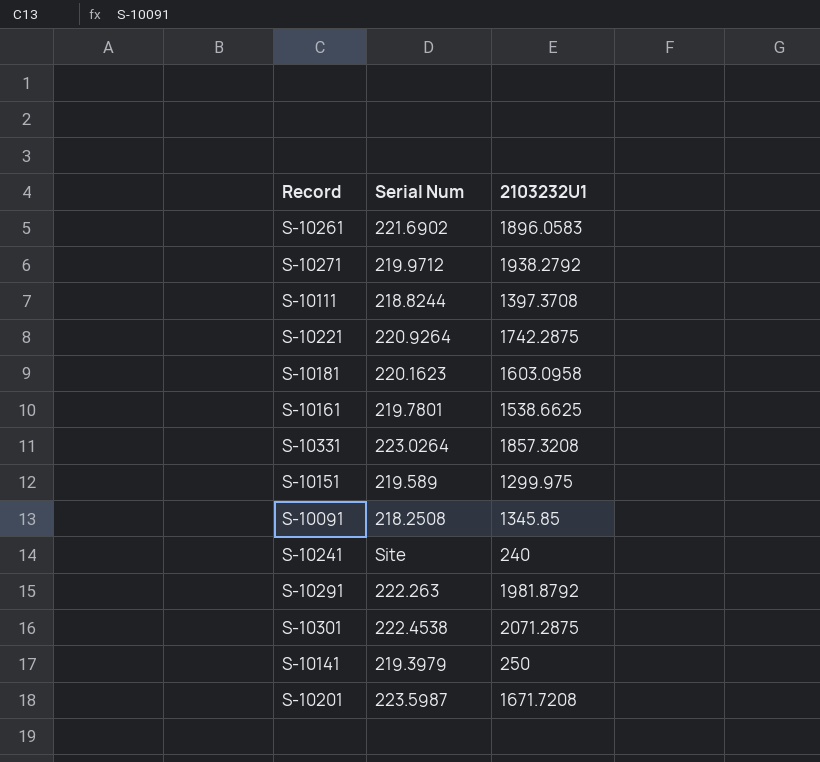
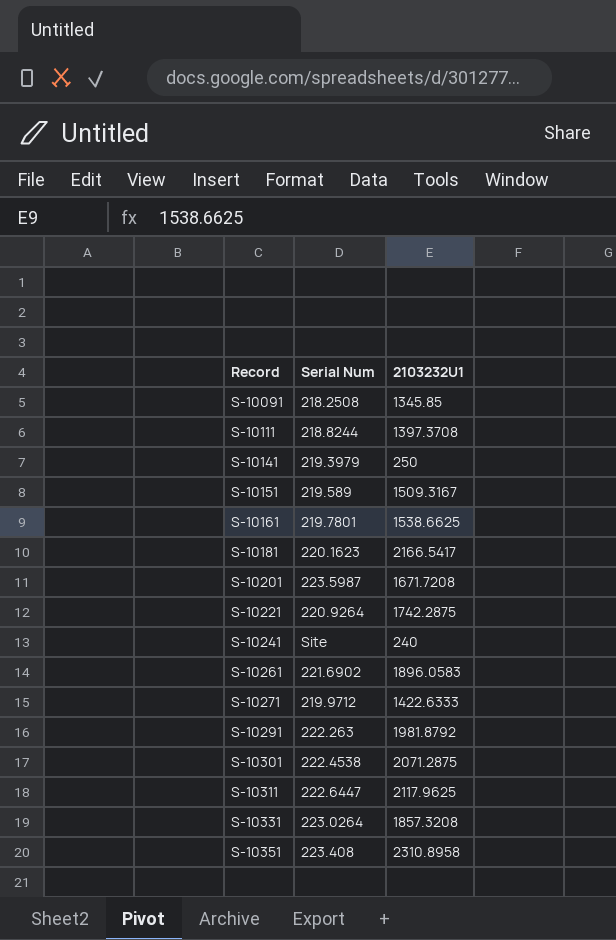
row order: none -> Record ascending
S-10151 | 2103232U1: 1299.975 -> 1509.3167
S-10181 | 2103232U1: 1603.0958 -> 2166.5417
S-10271 | 2103232U1: 1938.2792 -> 1422.6333
row S-10311: none -> 222.6447 | 2117.9625
row S-10351: none -> 223.408 | 2310.8958

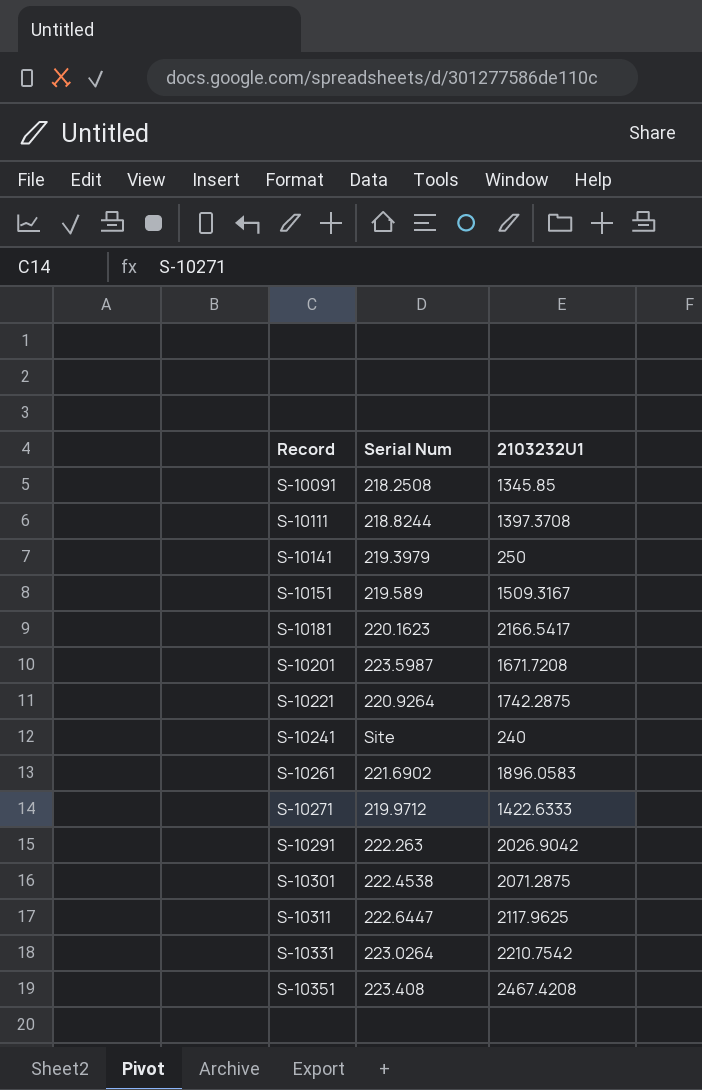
row S-10161: 219.7801 | 1538.6625 -> none
S-10291 | 2103232U1: 1981.8792 -> 2026.9042
S-10331 | 2103232U1: 1857.3208 -> 2210.7542
S-10351 | 2103232U1: 2310.8958 -> 2467.4208

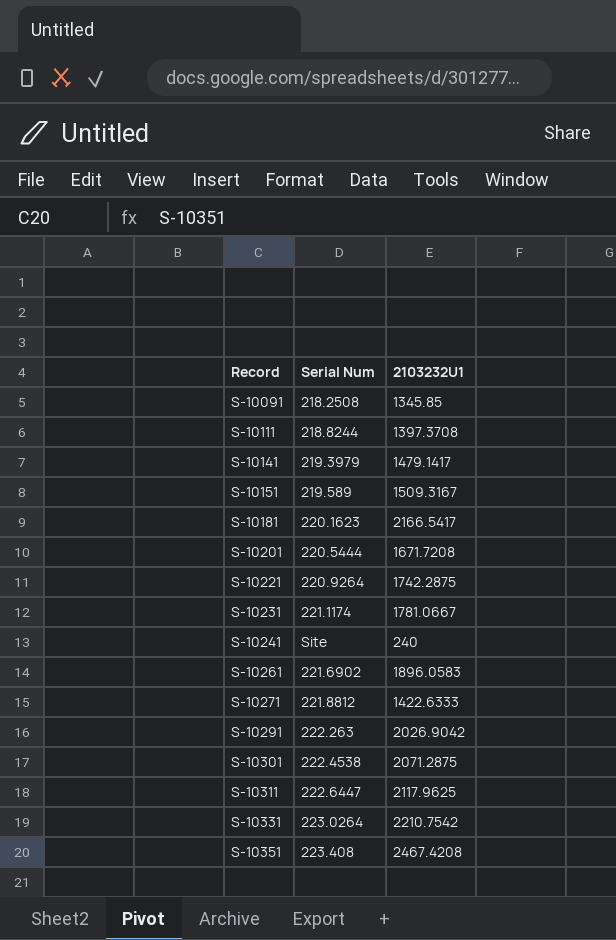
S-10141 | 2103232U1: 250 -> 1479.1417
S-10201 | Serial Num: 223.5987 -> 220.5444
row S-10231: none -> 221.1174 | 1781.0667
S-10271 | Serial Num: 219.9712 -> 221.8812

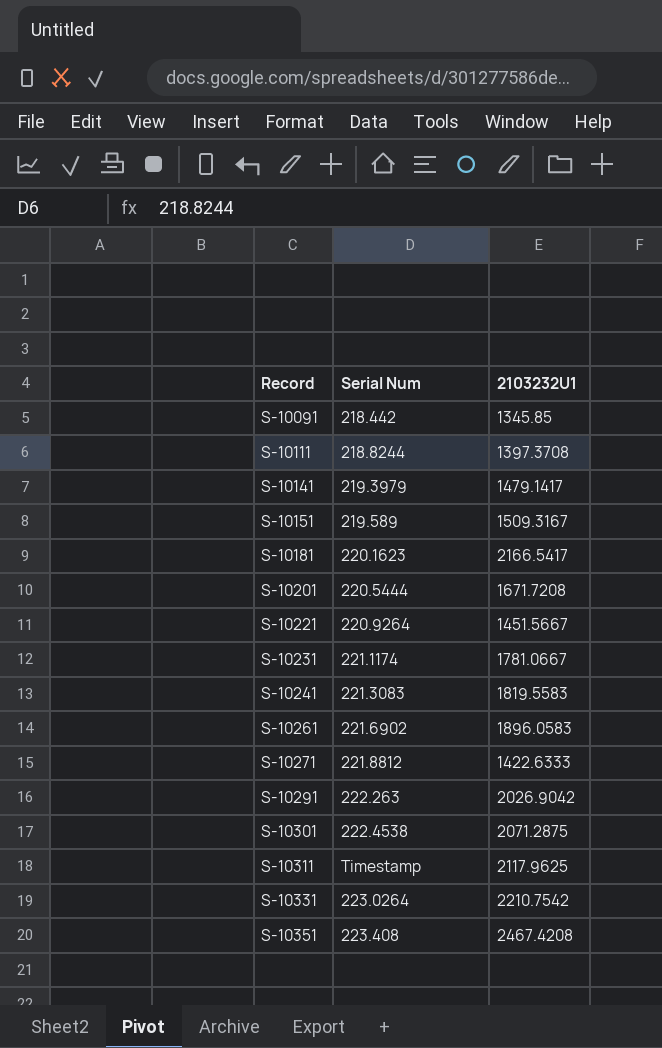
S-10091 | Serial Num: 218.2508 -> 218.442
S-10221 | 2103232U1: 1742.2875 -> 1451.5667
S-10241 | Serial Num: Site -> 221.3083
S-10241 | 2103232U1: 240 -> 1819.5583
S-10311 | Serial Num: 222.6447 -> Timestamp

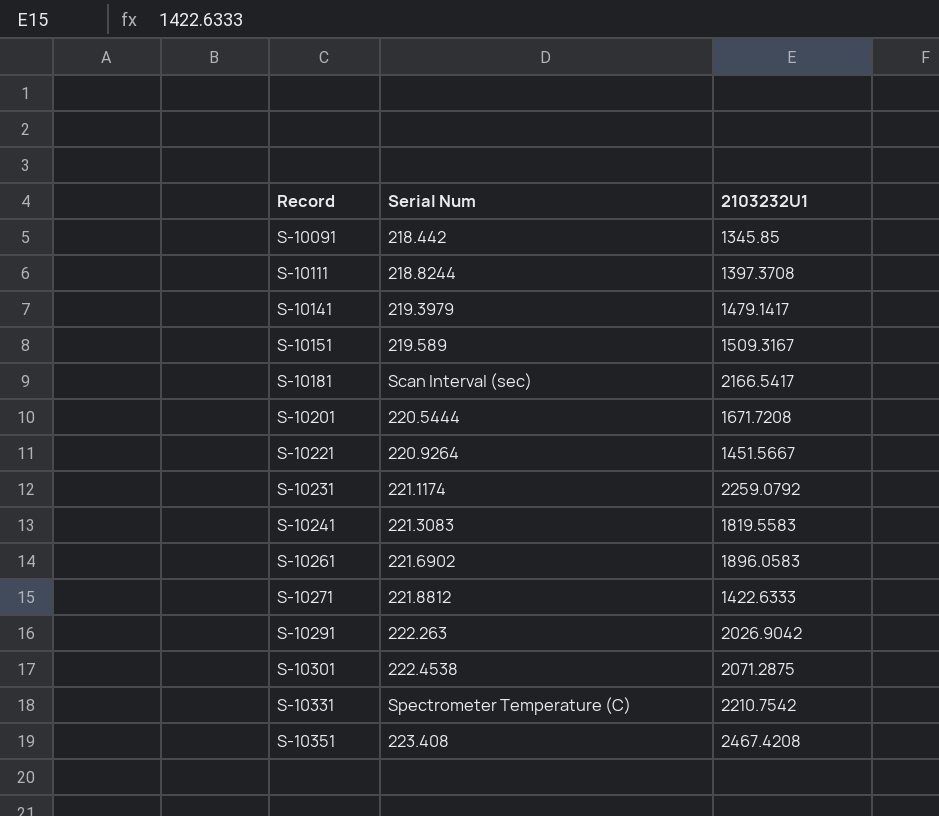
row S-10311: Timestamp | 2117.9625 -> none
S-10181 | Serial Num: 220.1623 -> Scan Interval (sec)
S-10231 | 2103232U1: 1781.0667 -> 2259.0792
S-10331 | Serial Num: 223.0264 -> Spectrometer Temperature (C)

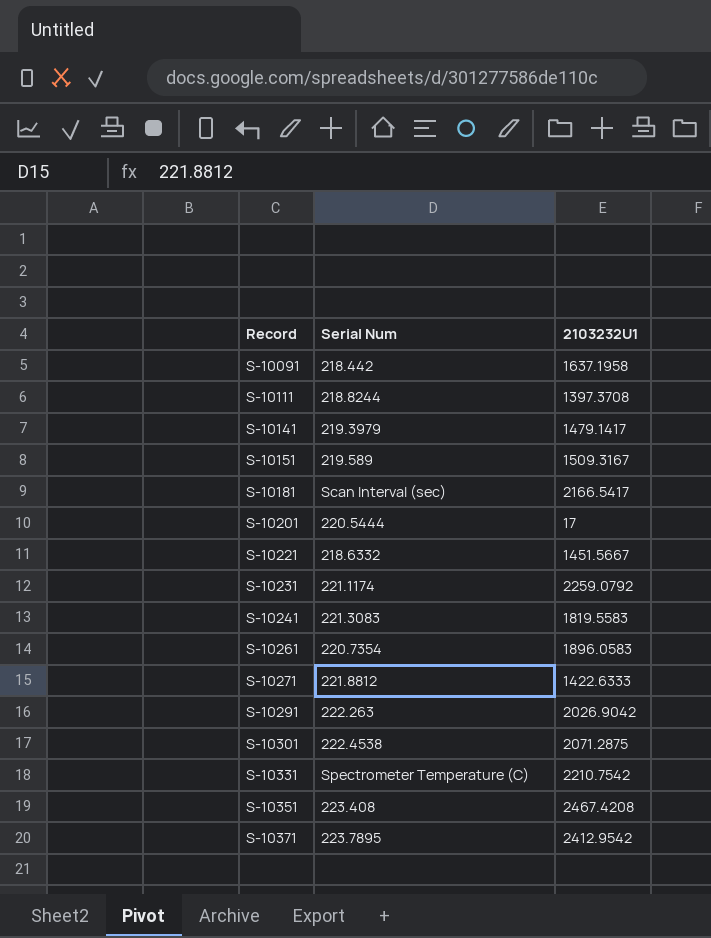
S-10091 | 2103232U1: 1345.85 -> 1637.1958
S-10201 | 2103232U1: 1671.7208 -> 17
S-10221 | Serial Num: 220.9264 -> 218.6332
S-10261 | Serial Num: 221.6902 -> 220.7354
row S-10371: none -> 223.7895 | 2412.9542

